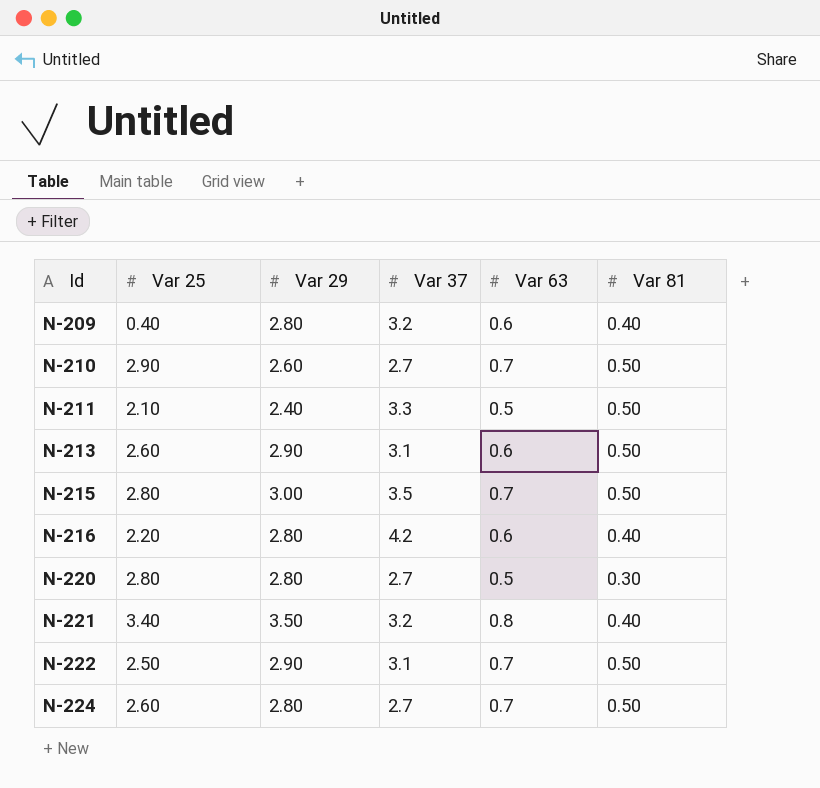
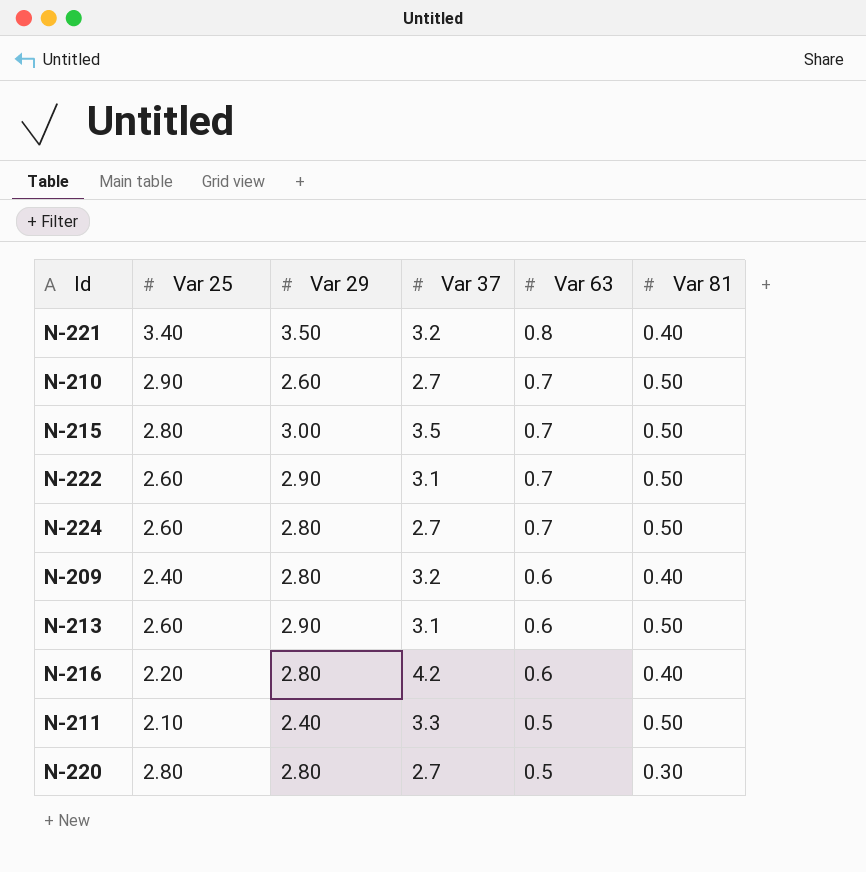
row order: Id ascending -> Var 63 descending
N-222 | Var 25: 2.50 -> 2.60
N-209 | Var 25: 0.40 -> 2.40

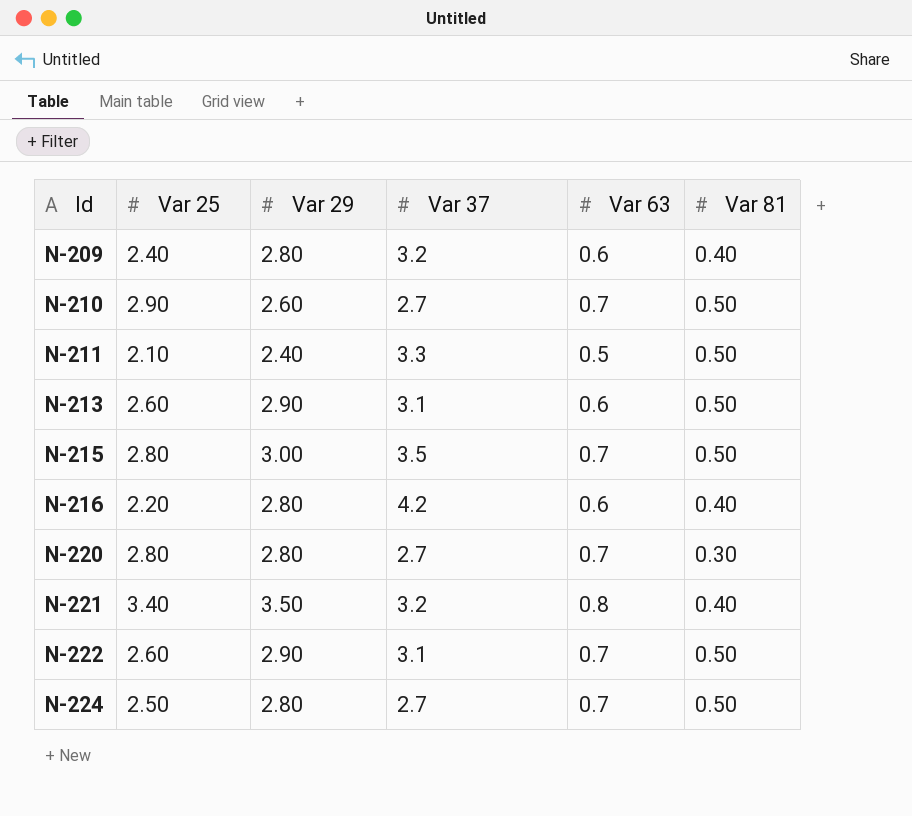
row order: Var 63 descending -> Id ascending
N-220 | Var 63: 0.5 -> 0.7
N-224 | Var 25: 2.60 -> 2.50

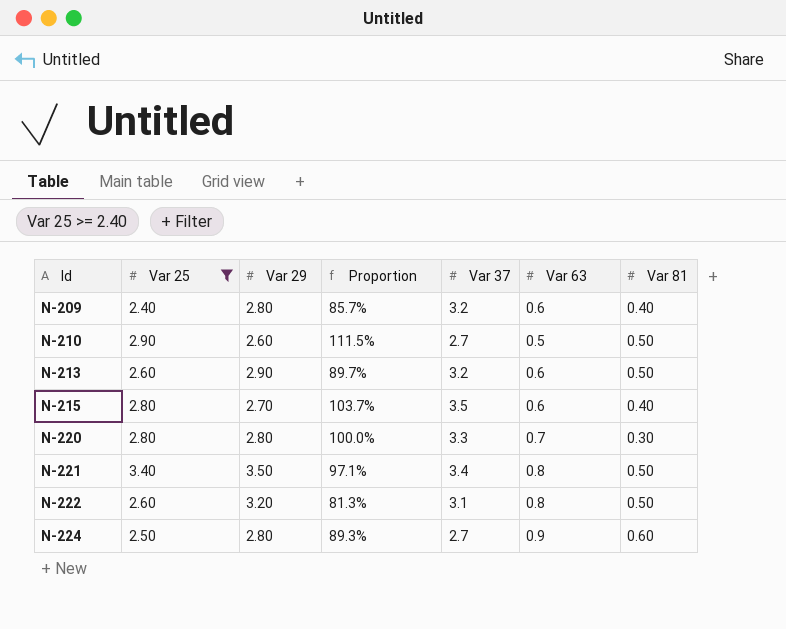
filter: none -> Var 25 >= 2.40
column Proportion | formula: none -> [Var 25] / [Var 29]
N-210 | Var 63: 0.7 -> 0.5
N-213 | Var 37: 3.1 -> 3.2
N-215 | Var 29: 3.00 -> 2.70
N-215 | Var 63: 0.7 -> 0.6
N-215 | Var 81: 0.50 -> 0.40
N-220 | Var 37: 2.7 -> 3.3
N-221 | Var 37: 3.2 -> 3.4
N-221 | Var 81: 0.40 -> 0.50
N-222 | Var 29: 2.90 -> 3.20
N-222 | Var 63: 0.7 -> 0.8
N-224 | Var 63: 0.7 -> 0.9
N-224 | Var 81: 0.50 -> 0.60

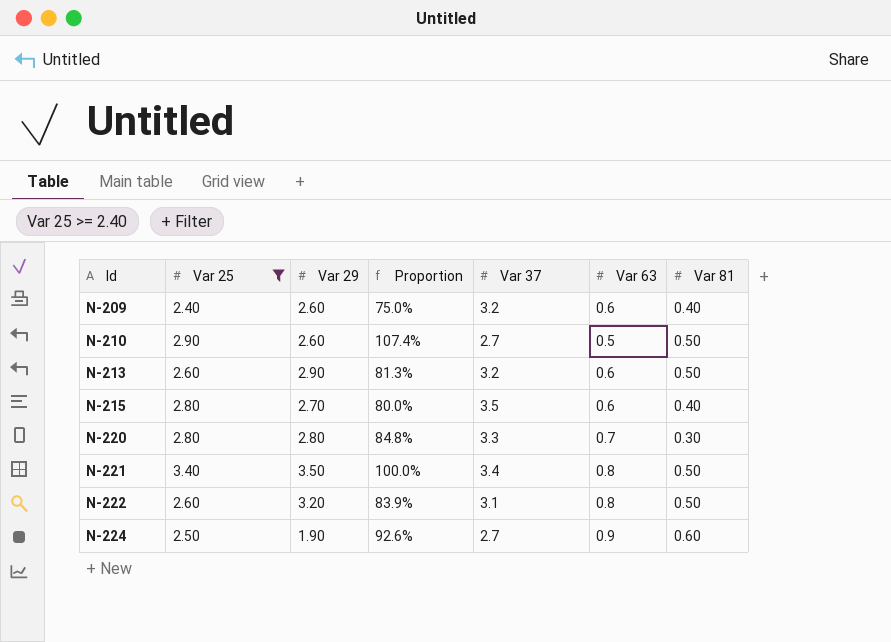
column Proportion | formula: [Var 25] / [Var 29] -> [Var 25] / [Var 37]
N-209 | Var 29: 2.80 -> 2.60
N-224 | Var 29: 2.80 -> 1.90

